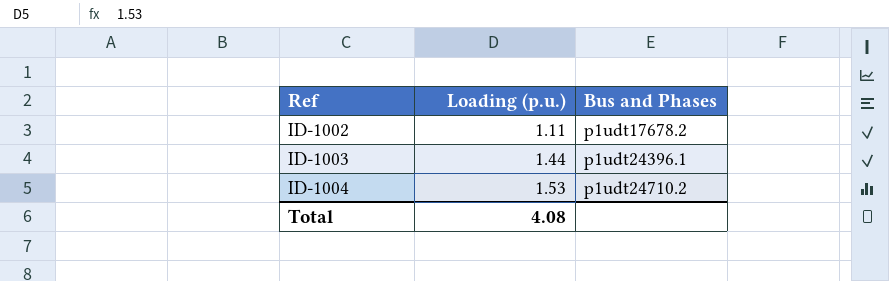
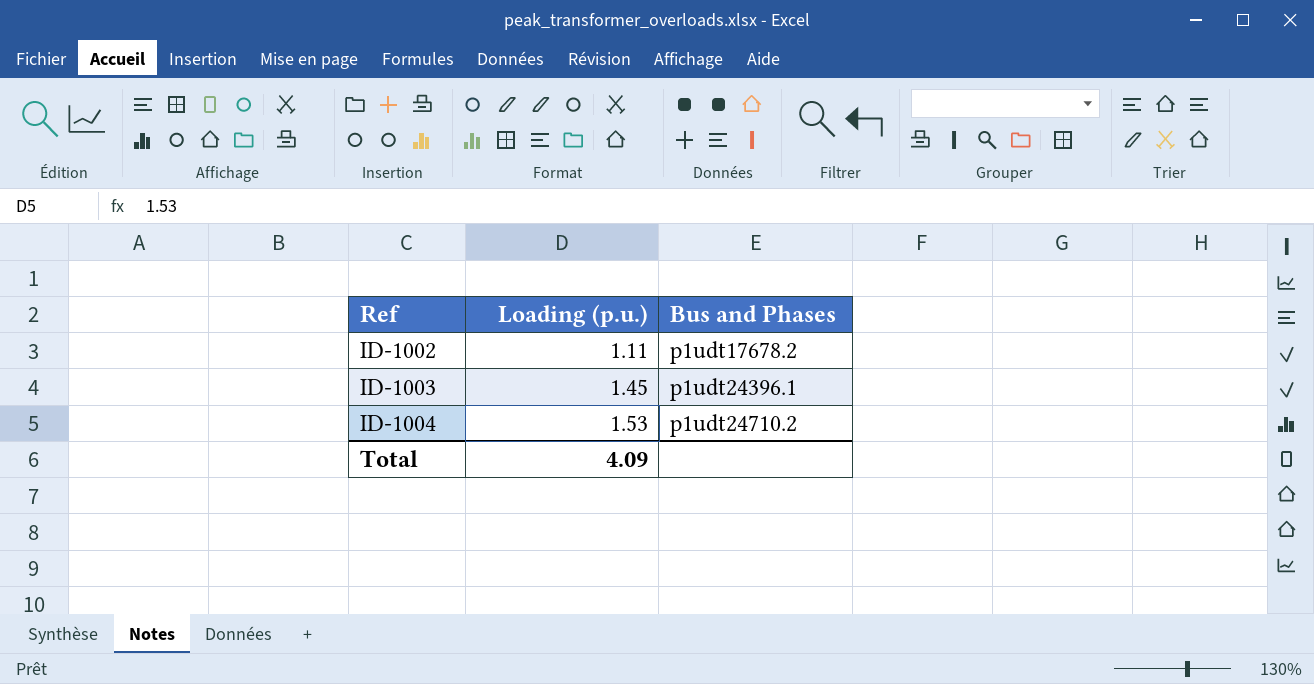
ID-1003 | Loading (p.u.): 1.44 -> 1.45
Total | Loading (p.u.): 4.08 -> 4.09

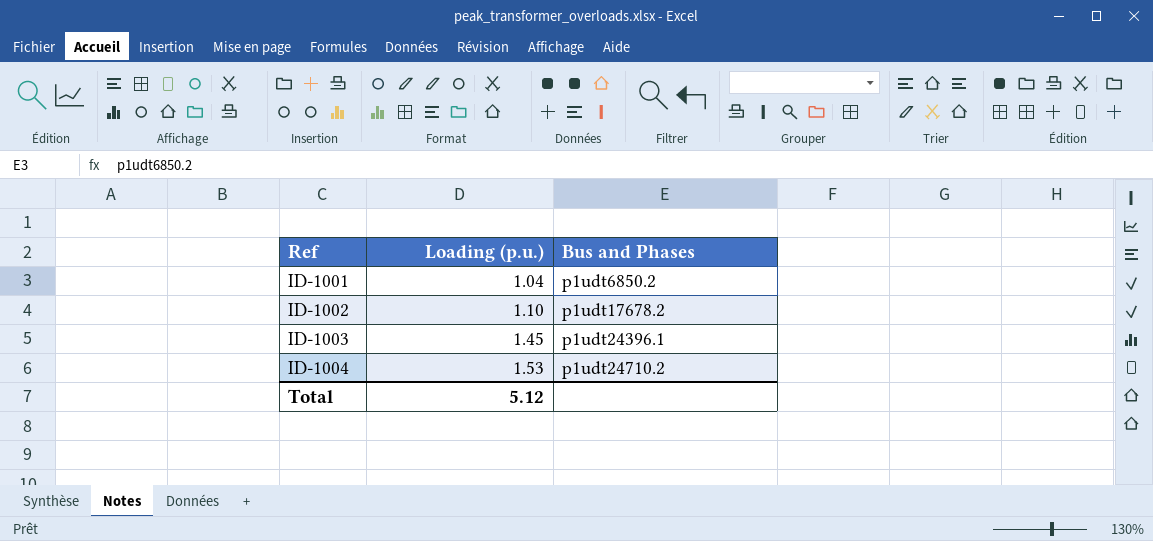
row ID-1001: none -> 1.04 | p1udt6850.2
ID-1002 | Loading (p.u.): 1.11 -> 1.10
Total | Loading (p.u.): 4.09 -> 5.12

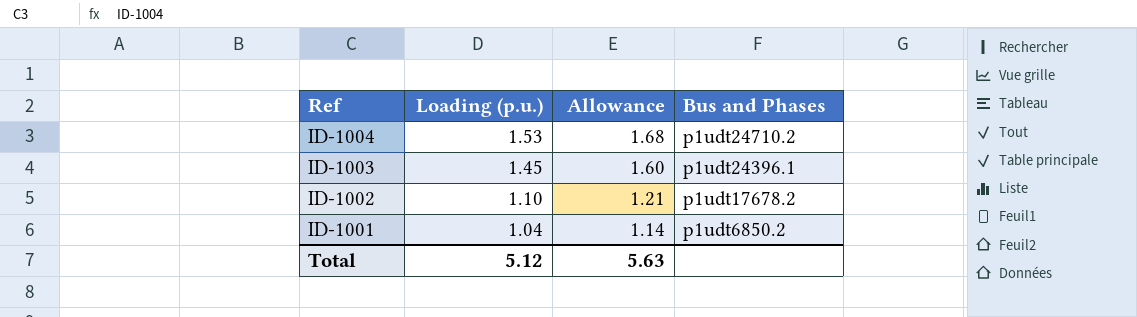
row order: Ref ascending -> Ref descending
column Allowance | formula: none -> [Loading (p.u.)] * 1.1

